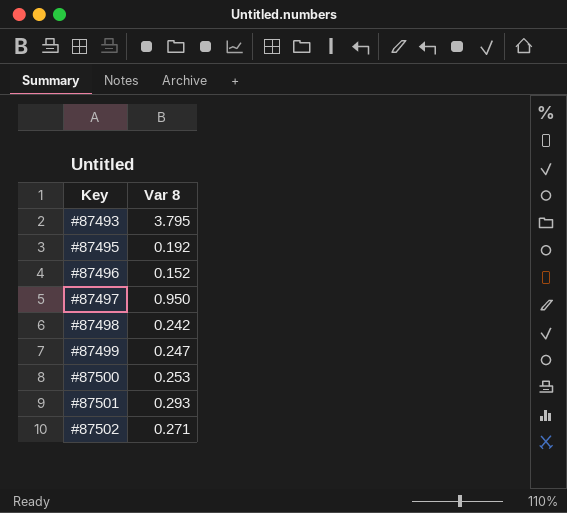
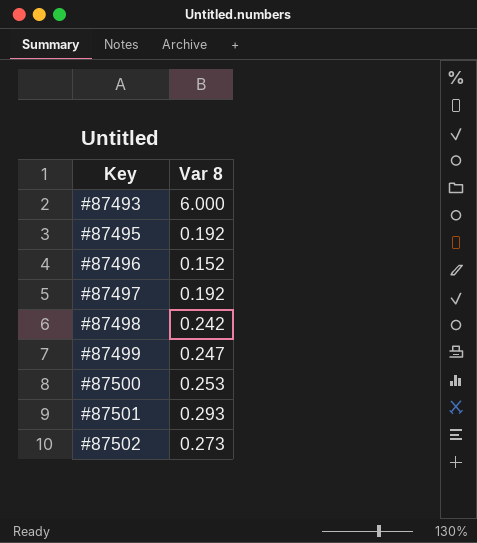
#87493 | Var 8: 3.795 -> 6.000
#87497 | Var 8: 0.950 -> 0.192
#87502 | Var 8: 0.271 -> 0.273

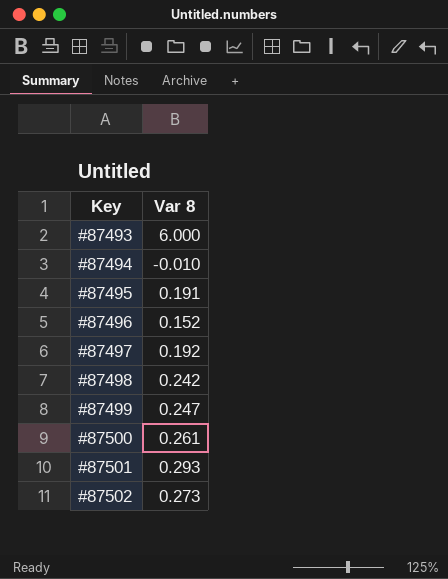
row #87494: none -> -0.010
#87495 | Var 8: 0.192 -> 0.191
#87500 | Var 8: 0.253 -> 0.261

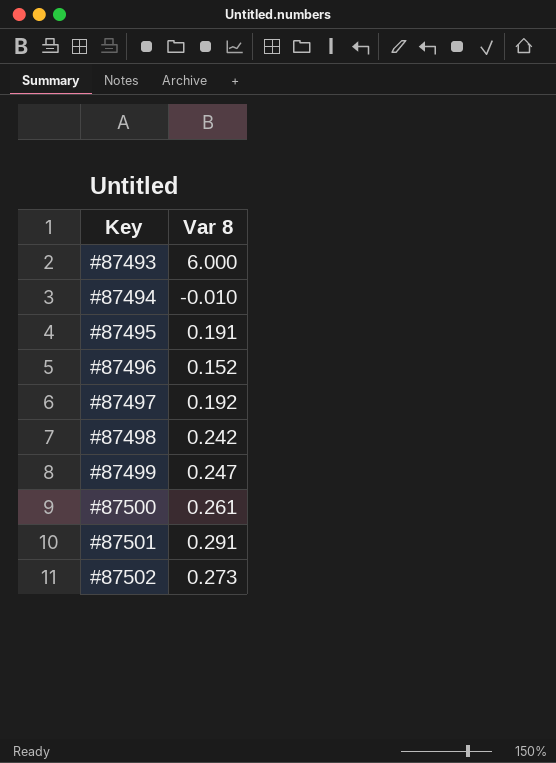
#87501 | Var 8: 0.293 -> 0.291

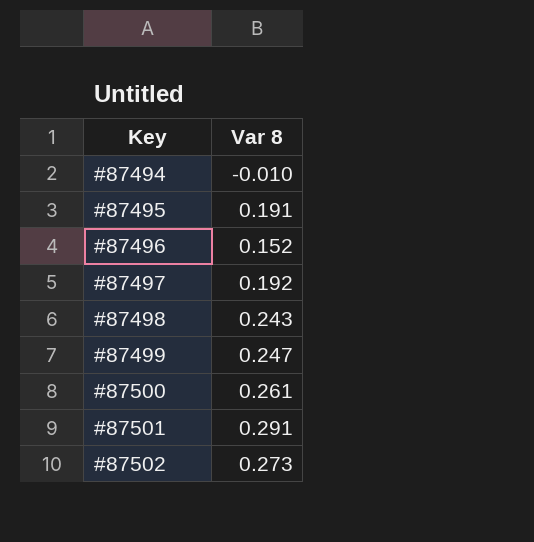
row #87493: 6.000 -> none
#87498 | Var 8: 0.242 -> 0.243

